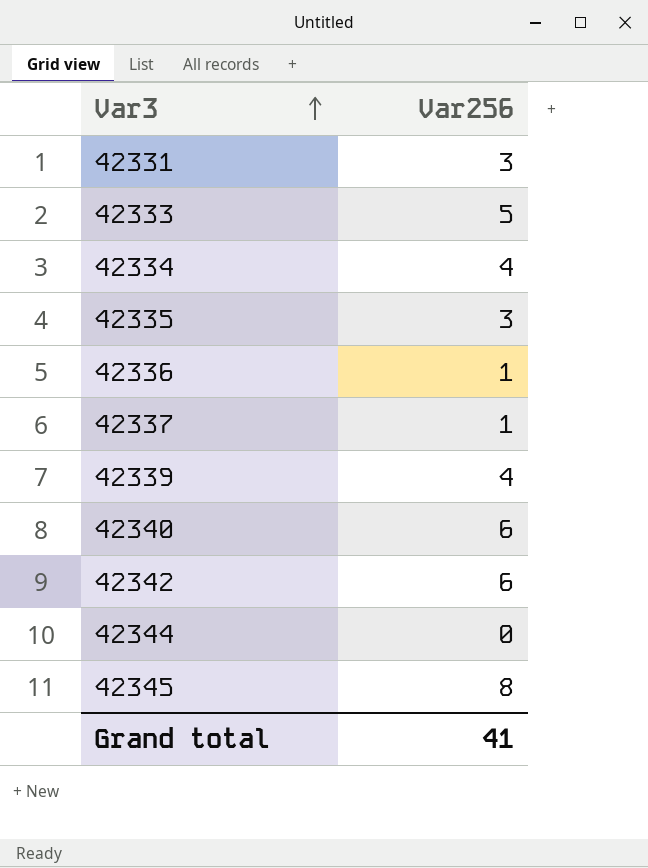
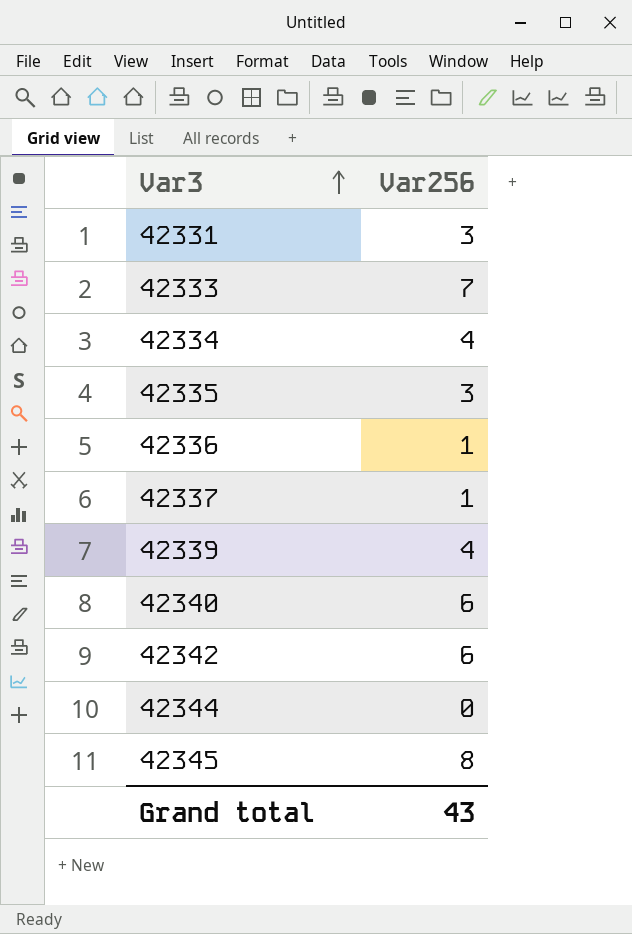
42333 | Var256: 5 -> 7
Grand total | Var256: 41 -> 43

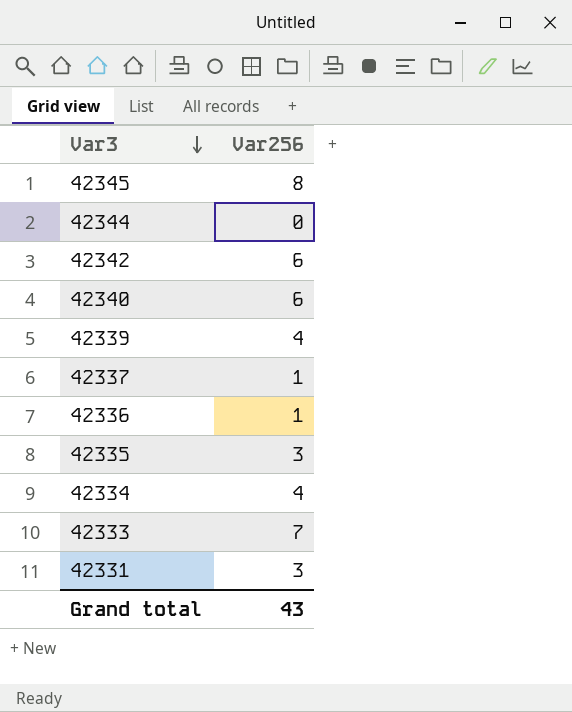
row order: Var3 ascending -> Var3 descending

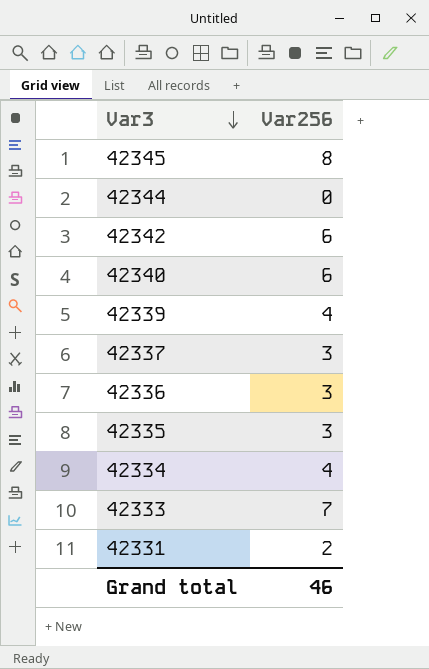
42337 | Var256: 1 -> 3
42336 | Var256: 1 -> 3
42331 | Var256: 3 -> 2
Grand total | Var256: 43 -> 46

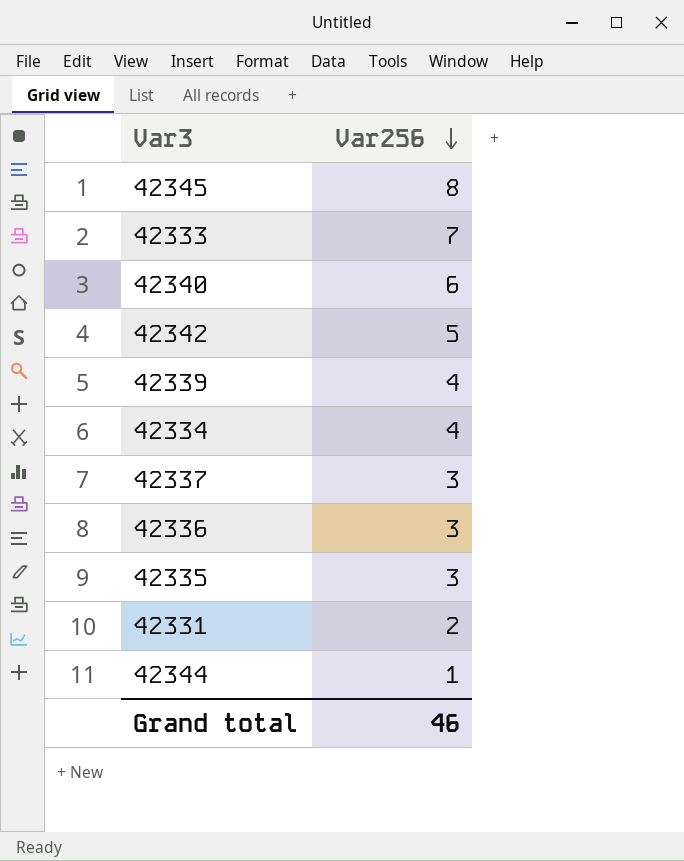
row order: Var3 descending -> Var256 descending
42342 | Var256: 6 -> 5
42344 | Var256: 0 -> 1

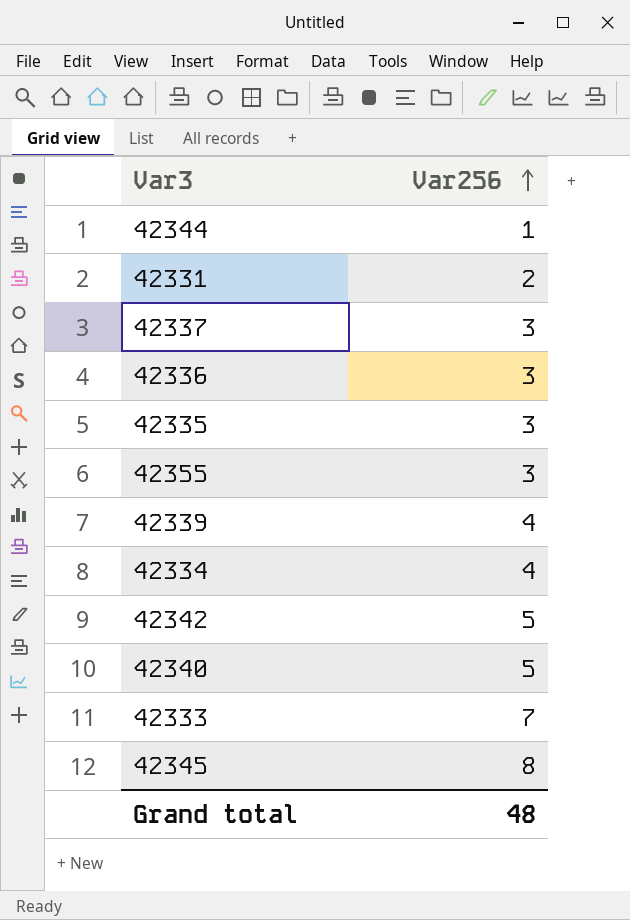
row order: Var256 descending -> Var256 ascending
row 42355: none -> 3
42340 | Var256: 6 -> 5
Grand total | Var256: 46 -> 48

